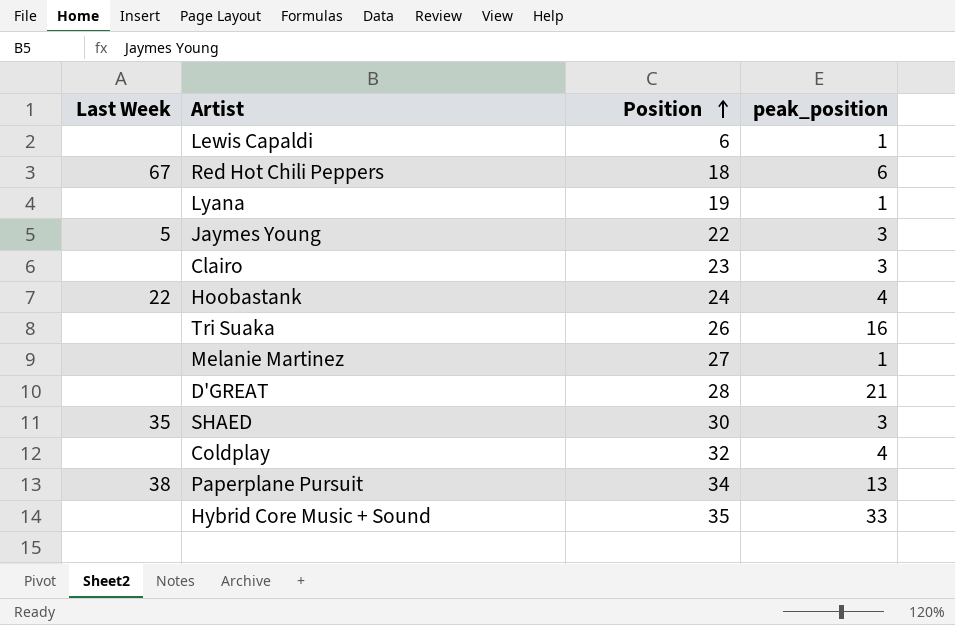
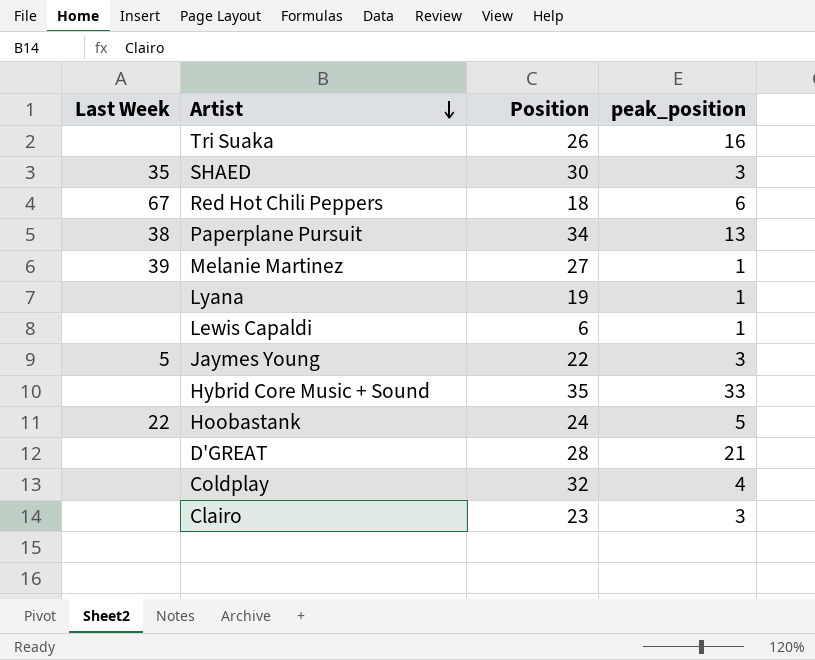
row order: Position ascending -> Artist descending
Melanie Martinez | Last Week: none -> 39
Hoobastank | peak_position: 4 -> 5

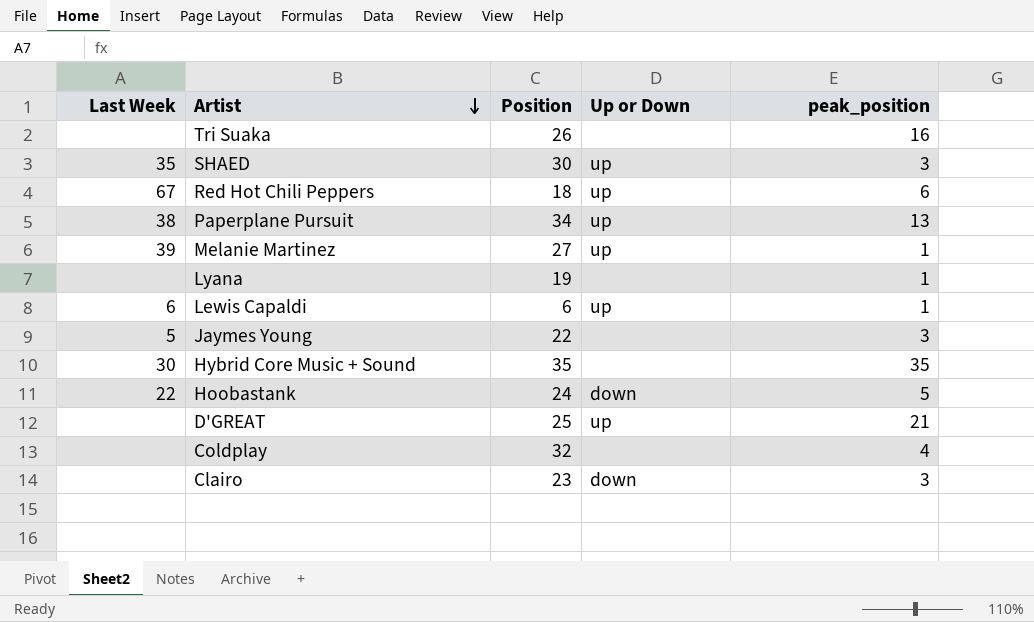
column Up or Down | position: none -> 4
Lewis Capaldi | Last Week: none -> 6
Hybrid Core Music + Sound | Last Week: none -> 30
Hybrid Core Music + Sound | peak_position: 33 -> 35
D'GREAT | Position: 28 -> 25

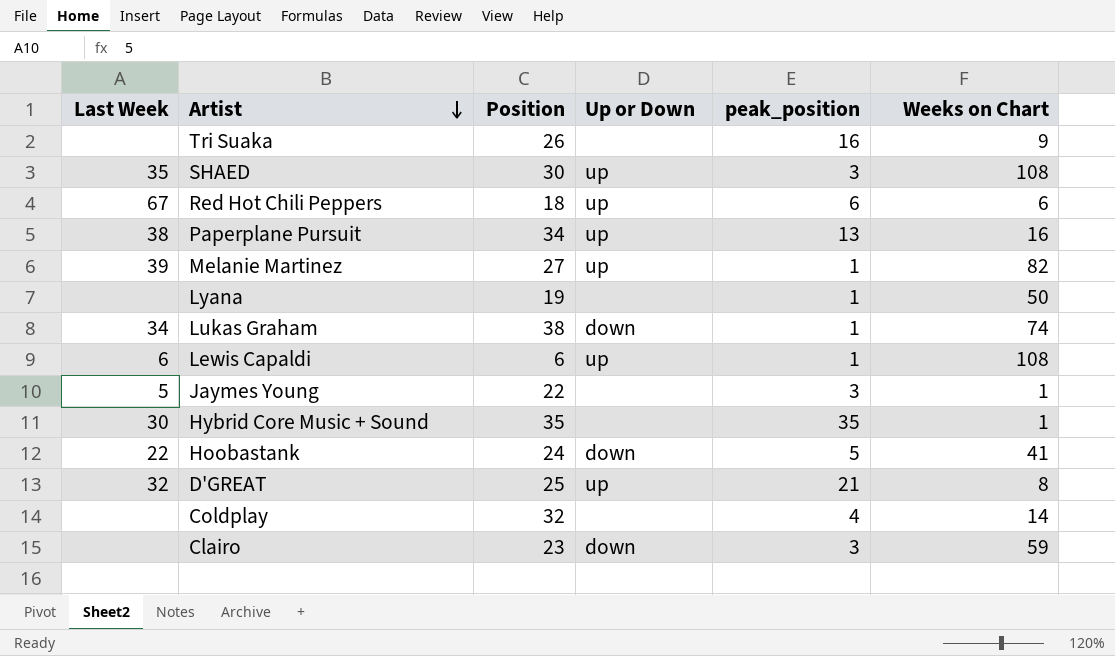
column Weeks on Chart | position: none -> 6
row Lukas Graham: none -> 34 | 38 | down | 1 | 74
D'GREAT | Last Week: none -> 32

